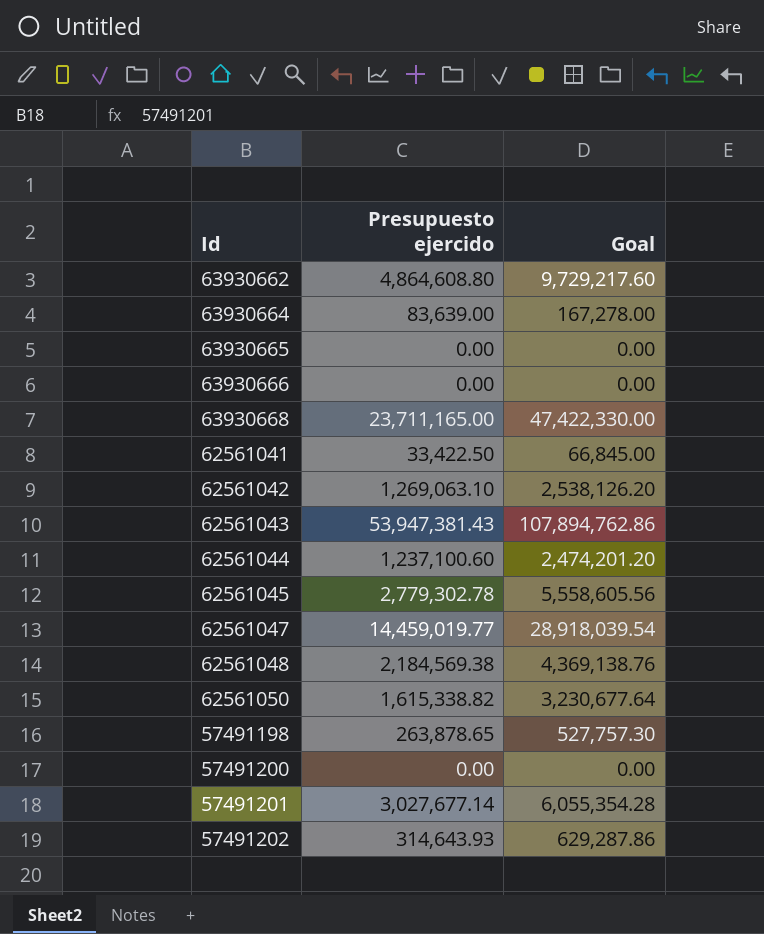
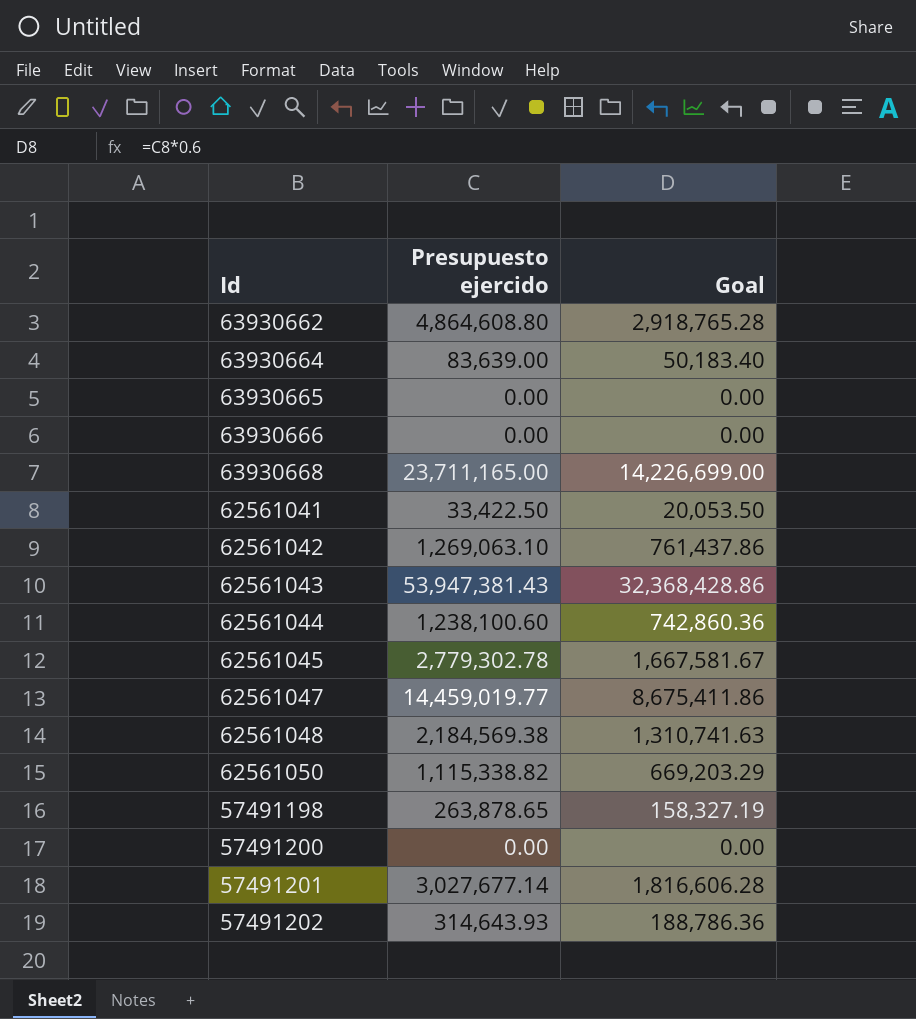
column Goal | formula: [Presupuesto ejercido] * 2 -> [Presupuesto ejercido] * 0.6
62561044 | Presupuesto ejercido: 1,237,100.60 -> 1,238,100.60
62561050 | Presupuesto ejercido: 1,615,338.82 -> 1,115,338.82

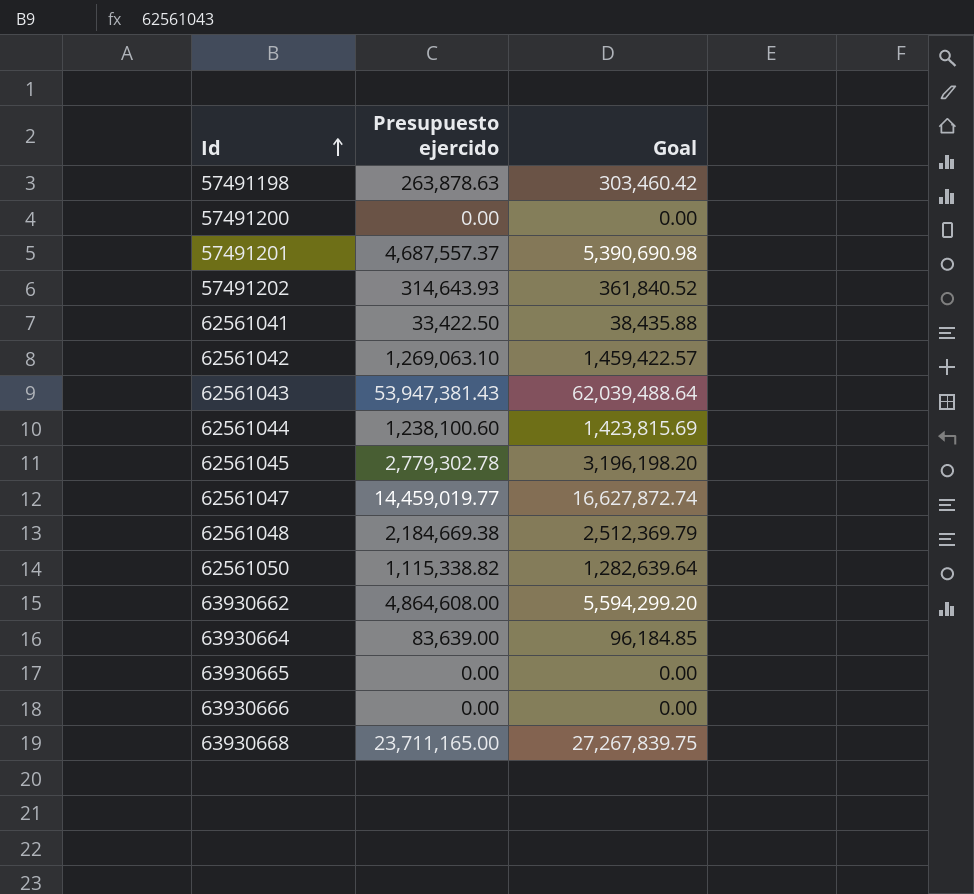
row order: none -> Id ascending
column Goal | formula: [Presupuesto ejercido] * 0.6 -> [Presupuesto ejercido] * 1.15
57491198 | Presupuesto ejercido: 263,878.65 -> 263,878.63
57491201 | Presupuesto ejercido: 3,027,677.14 -> 4,687,557.37
62561048 | Presupuesto ejercido: 2,184,569.38 -> 2,184,669.38
63930662 | Presupuesto ejercido: 4,864,608.80 -> 4,864,608.00

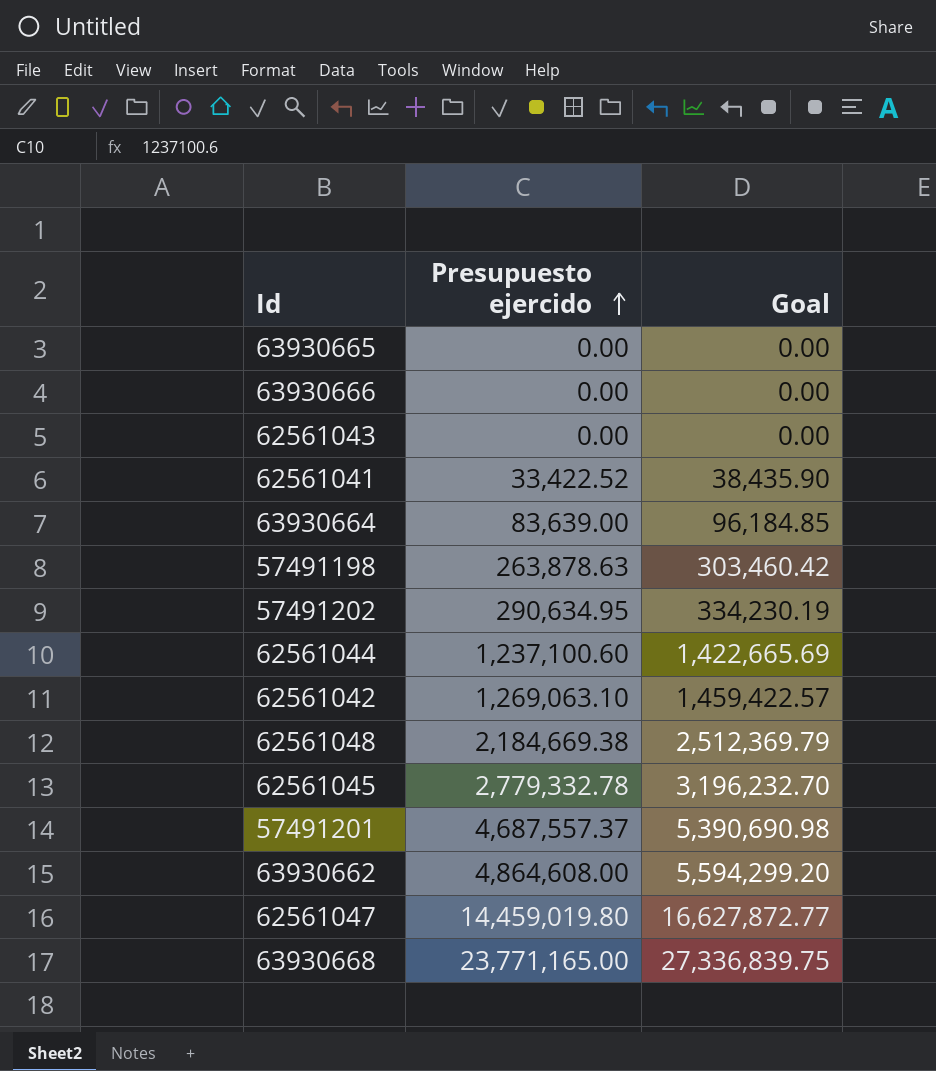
row order: Id ascending -> Presupuesto ejercido ascending
row 57491200: 0.00 | 0.00 -> none
row 62561050: 1,115,338.82 | 1,282,639.64 -> none
62561043 | Presupuesto ejercido: 53,947,381.43 -> 0.00
62561043 | Goal: 62,039,488.64 -> 0.00
62561041 | Presupuesto ejercido: 33,422.50 -> 33,422.52
62561041 | Goal: 38,435.88 -> 38,435.90
57491202 | Presupuesto ejercido: 314,643.93 -> 290,634.95
57491202 | Goal: 361,840.52 -> 334,230.19
62561044 | Presupuesto ejercido: 1,238,100.60 -> 1,237,100.60
62561044 | Goal: 1,423,815.69 -> 1,422,665.69
62561045 | Presupuesto ejercido: 2,779,302.78 -> 2,779,332.78
62561045 | Goal: 3,196,198.20 -> 3,196,232.70
62561047 | Presupuesto ejercido: 14,459,019.77 -> 14,459,019.80
62561047 | Goal: 16,627,872.74 -> 16,627,872.77
63930668 | Presupuesto ejercido: 23,711,165.00 -> 23,771,165.00
63930668 | Goal: 27,267,839.75 -> 27,336,839.75

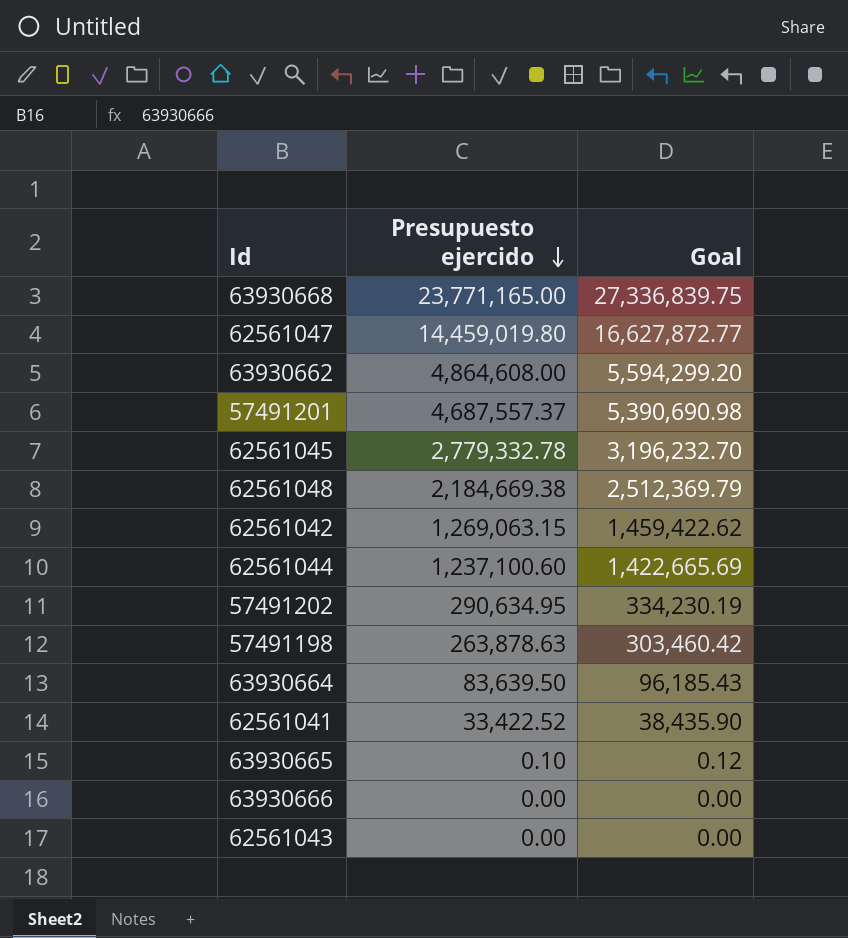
row order: Presupuesto ejercido ascending -> Presupuesto ejercido descending
62561042 | Presupuesto ejercido: 1,269,063.10 -> 1,269,063.15
62561042 | Goal: 1,459,422.57 -> 1,459,422.62
63930664 | Presupuesto ejercido: 83,639.00 -> 83,639.50
63930664 | Goal: 96,184.85 -> 96,185.43
63930665 | Presupuesto ejercido: 0.00 -> 0.10
63930665 | Goal: 0.00 -> 0.12

